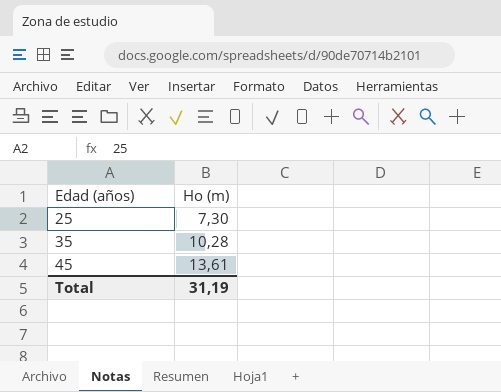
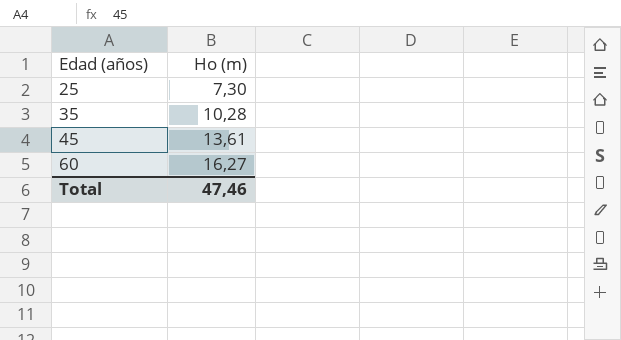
row 60: none -> 16,27
Total | Ho (m): 31,19 -> 47,46

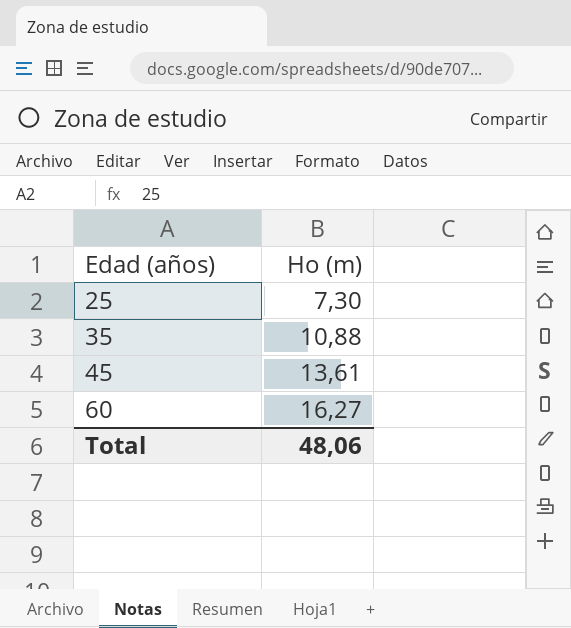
35 | Ho (m): 10,28 -> 10,88
Total | Ho (m): 47,46 -> 48,06

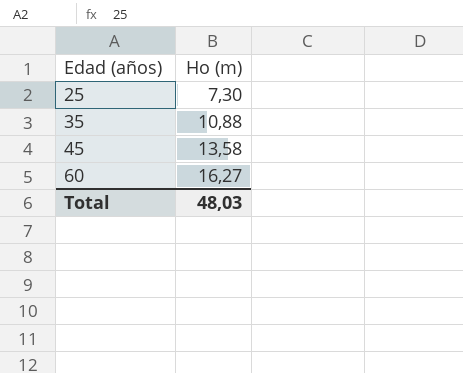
45 | Ho (m): 13,61 -> 13,58
Total | Ho (m): 48,06 -> 48,03

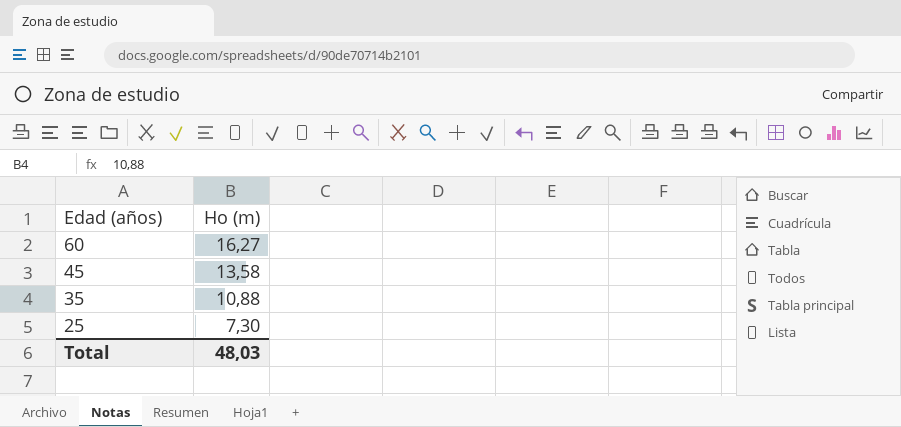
row order: Edad (años) ascending -> Edad (años) descending

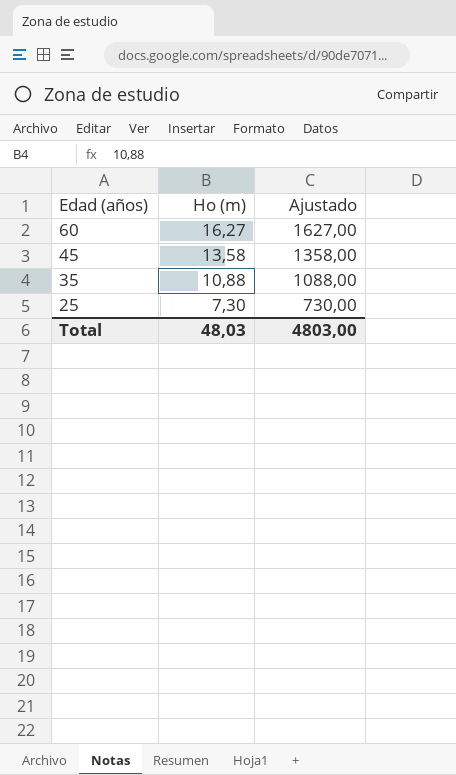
column Ajustado | formula: none -> [Ho (m)] * 100

